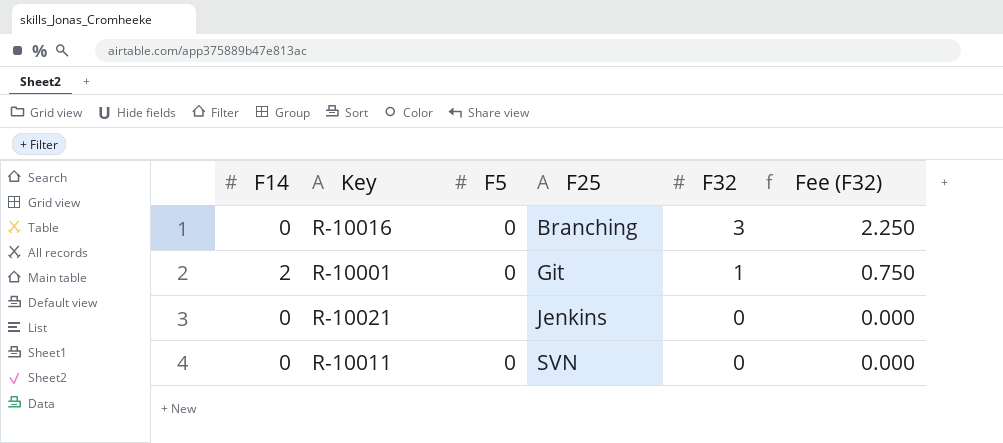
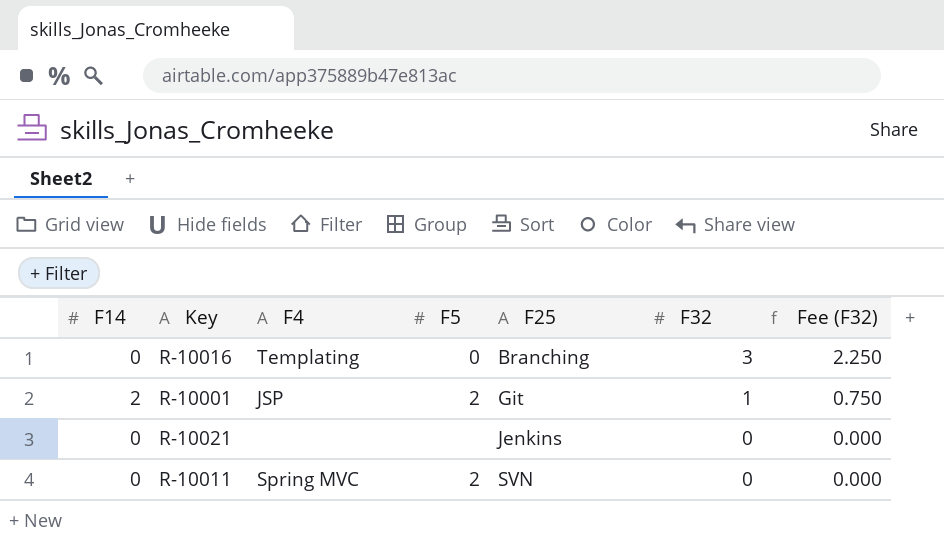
column F4 | position: none -> 3
R-10001 | F5: 0 -> 2
R-10011 | F5: 0 -> 2

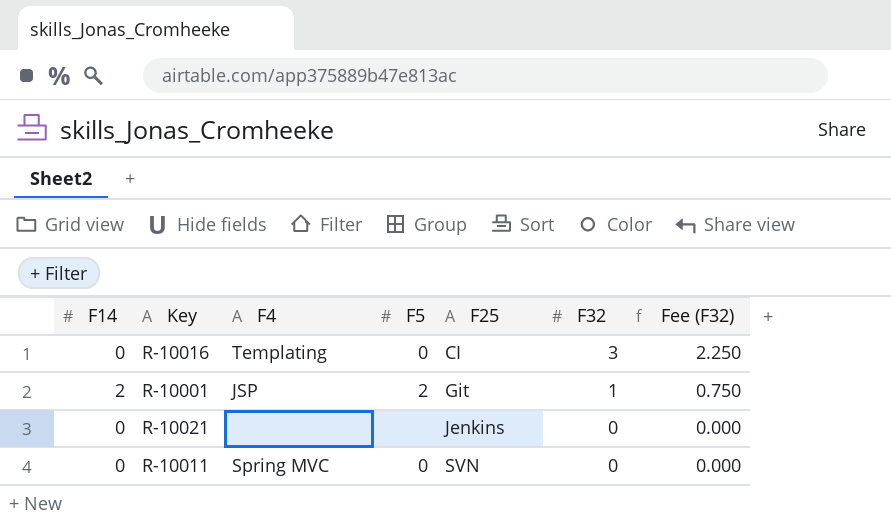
R-10016 | F25: Branching -> CI
R-10011 | F5: 2 -> 0

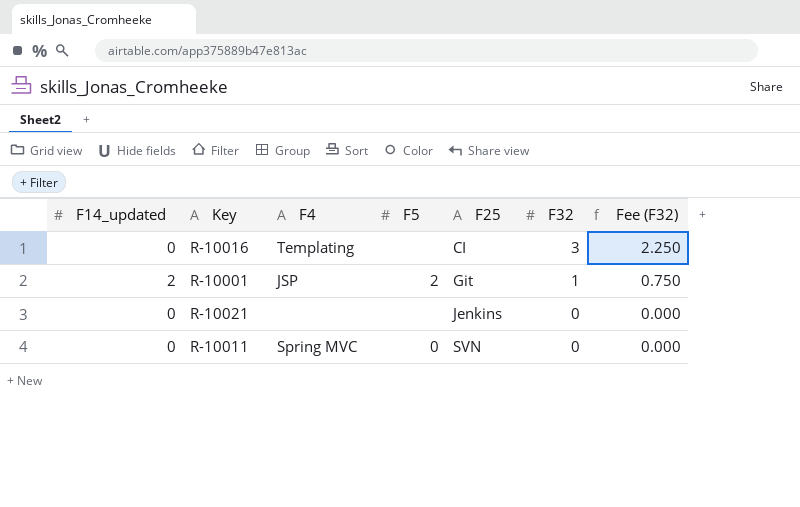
column name: F14 -> F14_updated
R-10016 | F5: 0 -> none

